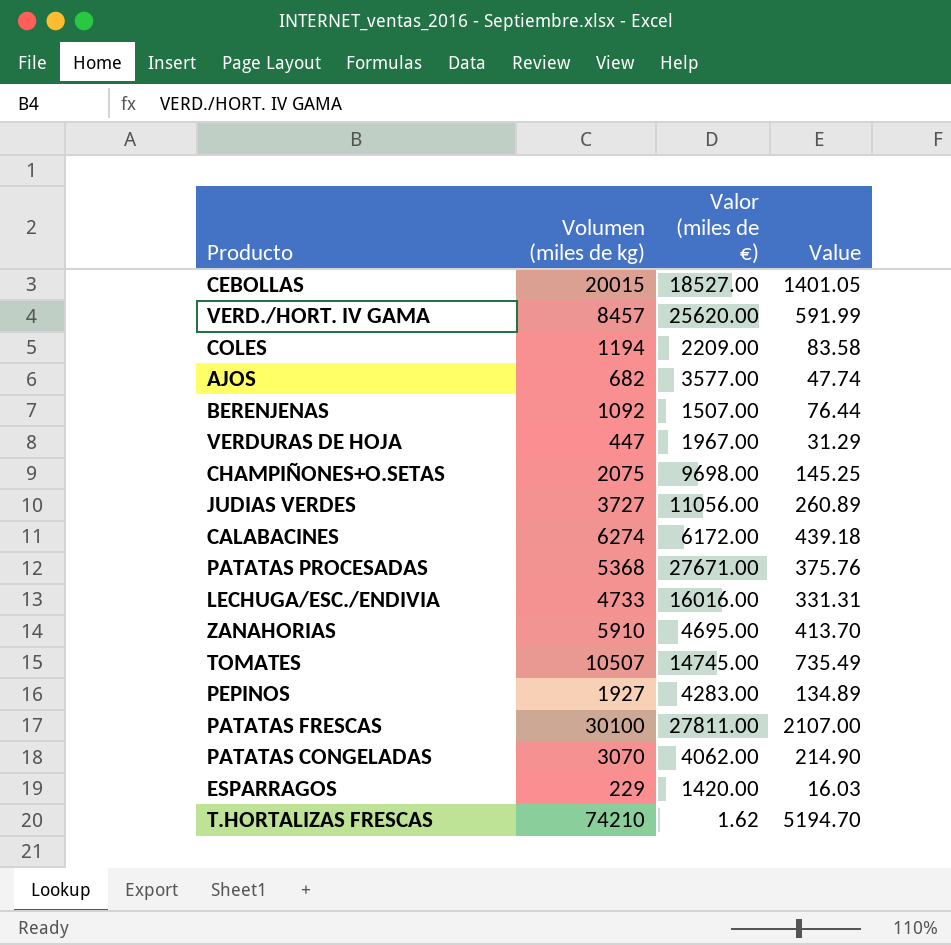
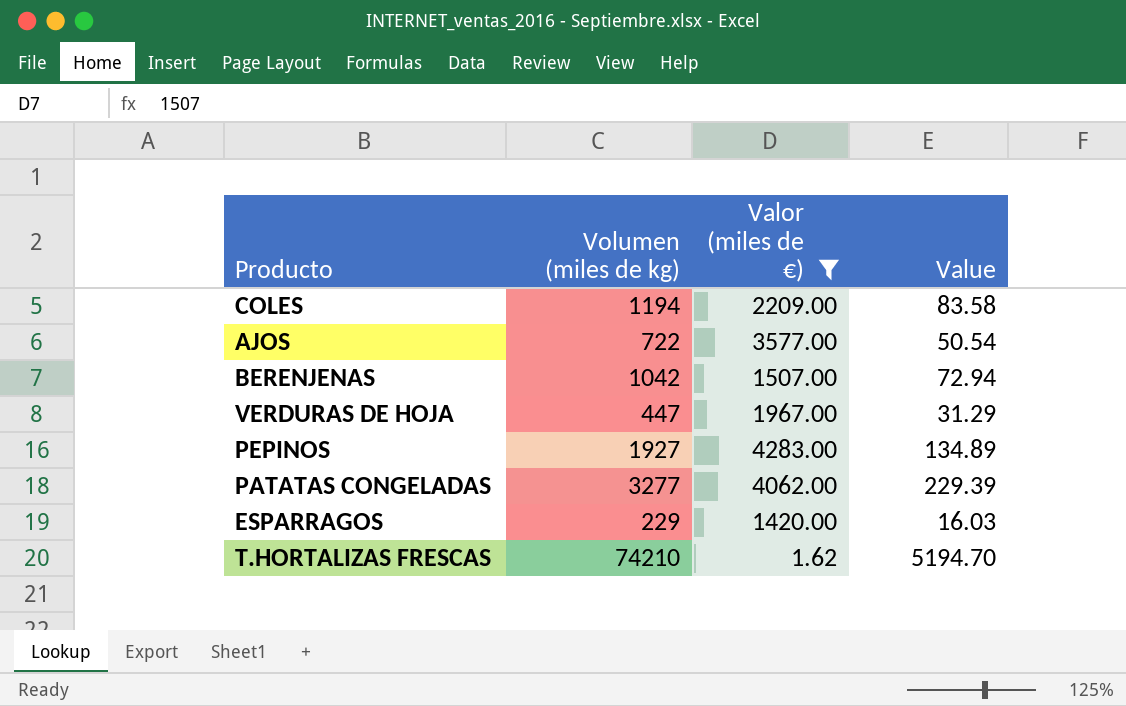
filter: none -> Valor (miles de €) <= 4283.00
AJOS | Volumen (miles de kg): 682 -> 722
AJOS | Value: 47.74 -> 50.54
BERENJENAS | Volumen (miles de kg): 1092 -> 1042
BERENJENAS | Value: 76.44 -> 72.94
PATATAS CONGELADAS | Volumen (miles de kg): 3070 -> 3277
PATATAS CONGELADAS | Value: 214.90 -> 229.39

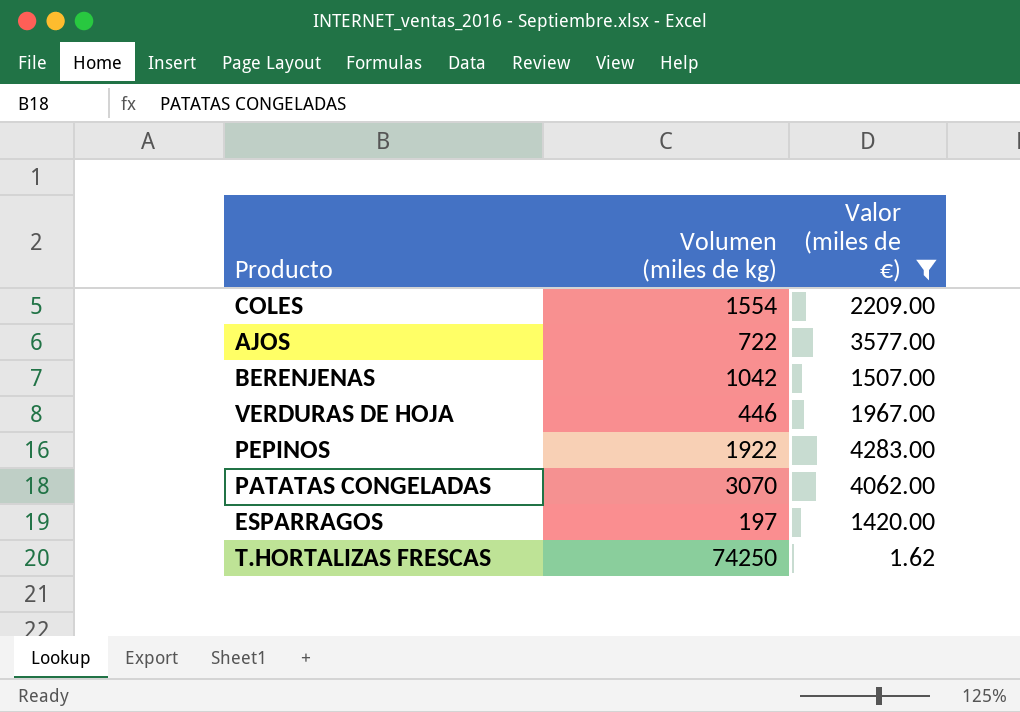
column Value | formula: [Volumen (miles de kg)] * 0.07 -> none
COLES | Volumen (miles de kg): 1194 -> 1554
VERDURAS DE HOJA | Volumen (miles de kg): 447 -> 446
PEPINOS | Volumen (miles de kg): 1927 -> 1922
PATATAS CONGELADAS | Volumen (miles de kg): 3277 -> 3070
ESPARRAGOS | Volumen (miles de kg): 229 -> 197
T.HORTALIZAS FRESCAS | Volumen (miles de kg): 74210 -> 74250

